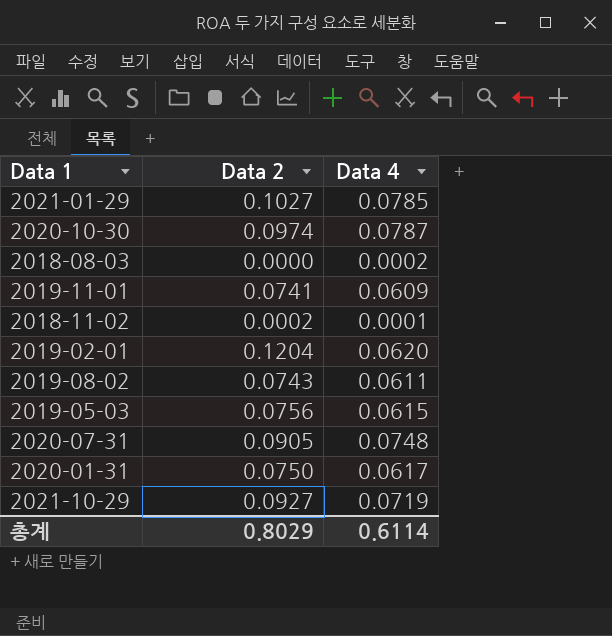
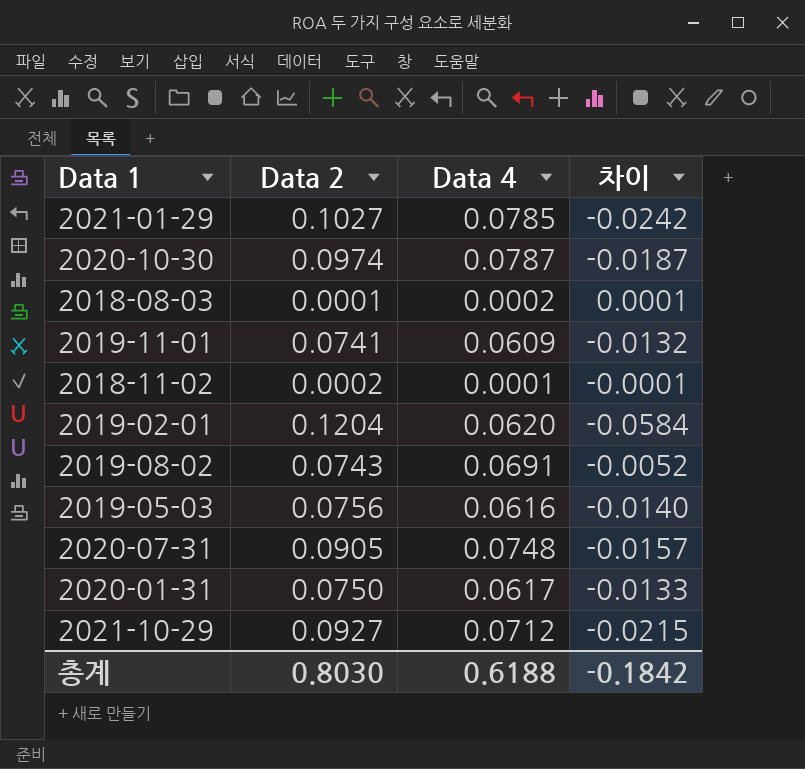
column 차이 | formula: none -> [Data 4] - [Data 2]
2018-08-03 | Data 2: 0.0000 -> 0.0001
2019-08-02 | Data 4: 0.0611 -> 0.0691
2019-05-03 | Data 4: 0.0615 -> 0.0616
2021-10-29 | Data 4: 0.0719 -> 0.0712
총계 | Data 2: 0.8029 -> 0.8030
총계 | Data 4: 0.6114 -> 0.6188

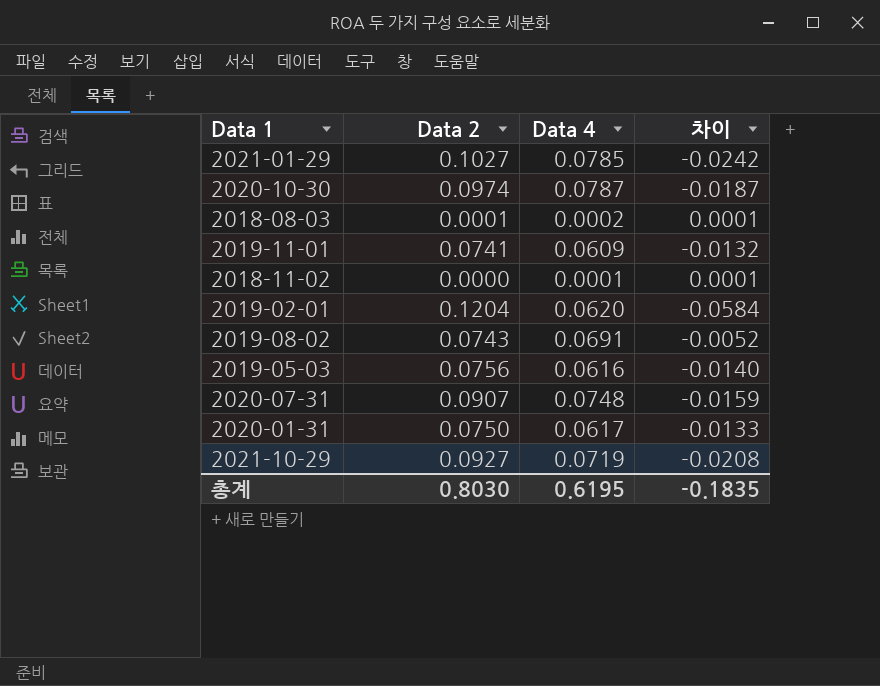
2018-11-02 | Data 2: 0.0002 -> 0.0000
2018-11-02 | 차이: -0.0001 -> 0.0001
2020-07-31 | Data 2: 0.0905 -> 0.0907
2020-07-31 | 차이: -0.0157 -> -0.0159
2021-10-29 | Data 4: 0.0712 -> 0.0719
2021-10-29 | 차이: -0.0215 -> -0.0208
총계 | Data 4: 0.6188 -> 0.6195
총계 | 차이: -0.1842 -> -0.1835

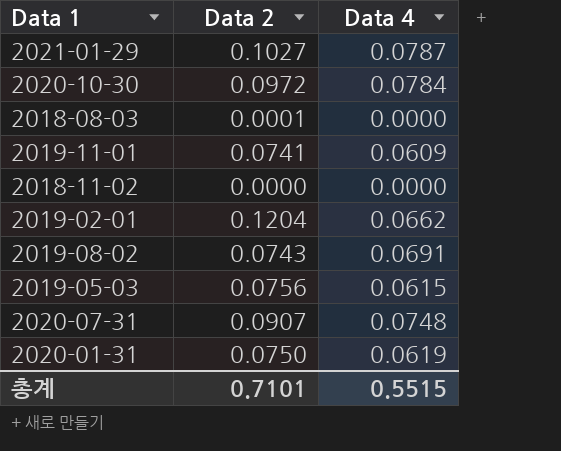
column 차이 | formula: [Data 4] - [Data 2] -> none
row 2021-10-29: 0.0927 | 0.0719 | -0.0208 -> none
2021-01-29 | Data 4: 0.0785 -> 0.0787
2020-10-30 | Data 2: 0.0974 -> 0.0972
2020-10-30 | Data 4: 0.0787 -> 0.0784
2018-08-03 | Data 4: 0.0002 -> 0.0000
2018-11-02 | Data 4: 0.0001 -> 0.0000
2019-02-01 | Data 4: 0.0620 -> 0.0662
2019-05-03 | Data 4: 0.0616 -> 0.0615
2020-01-31 | Data 4: 0.0617 -> 0.0619
총계 | Data 2: 0.8030 -> 0.7101
총계 | Data 4: 0.6195 -> 0.5515

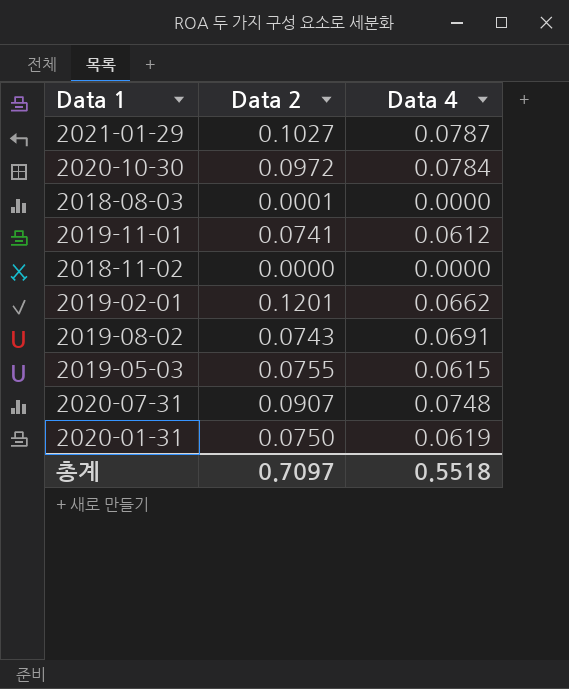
2019-11-01 | Data 4: 0.0609 -> 0.0612
2019-02-01 | Data 2: 0.1204 -> 0.1201
2019-05-03 | Data 2: 0.0756 -> 0.0755
총계 | Data 2: 0.7101 -> 0.7097
총계 | Data 4: 0.5515 -> 0.5518

